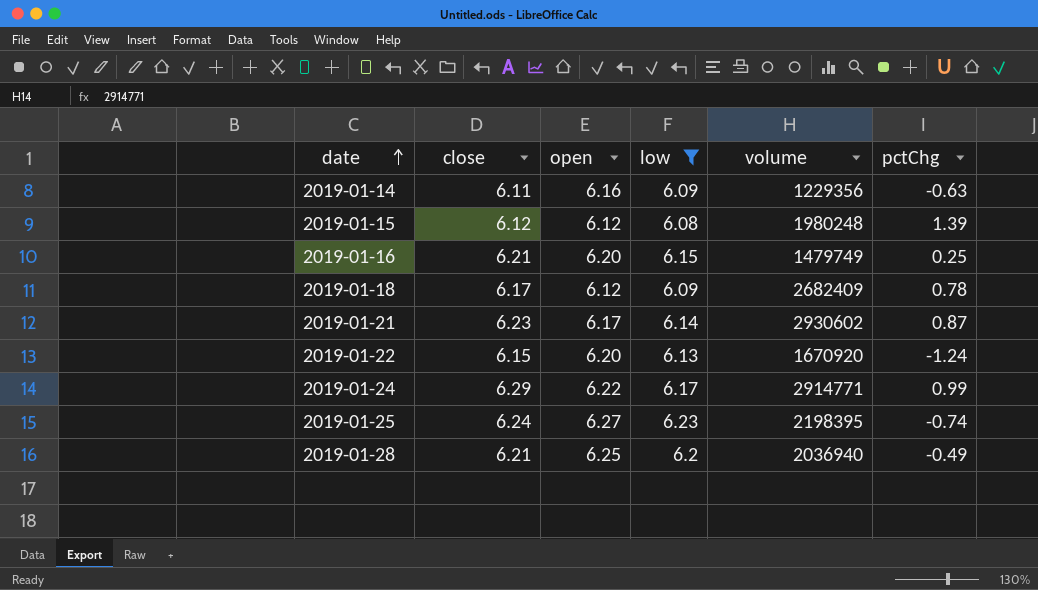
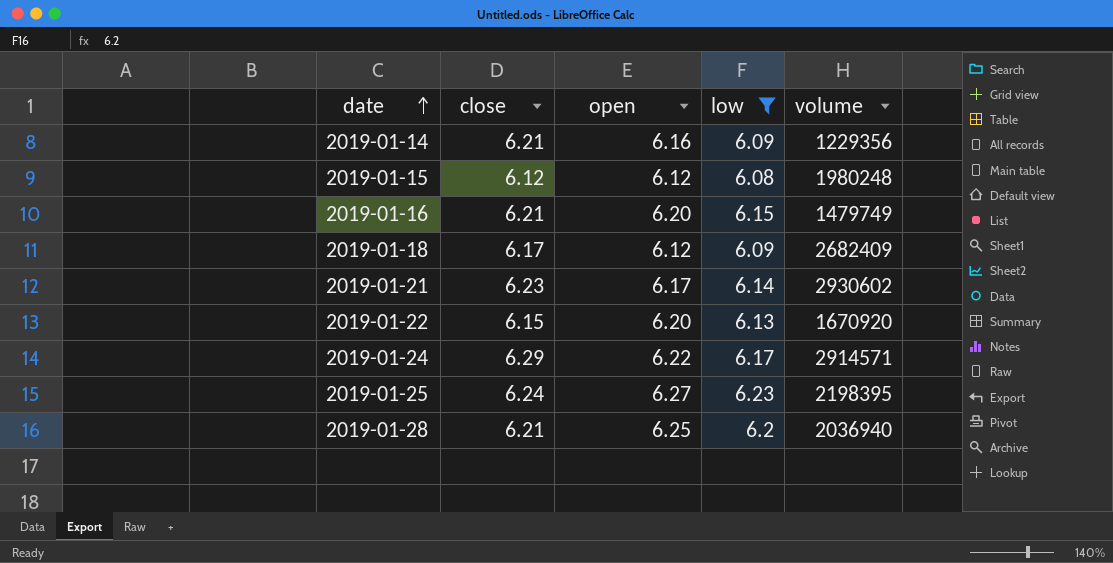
column pctChg | position: 6 -> none
2019-01-14 | close: 6.11 -> 6.21
2019-01-24 | volume: 2914771 -> 2914571

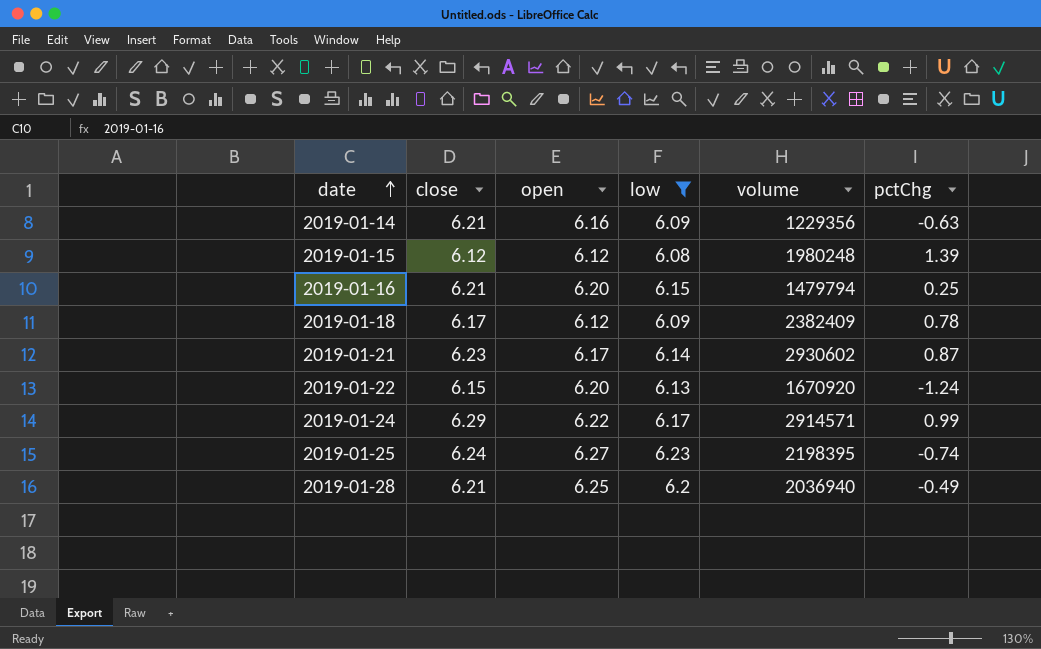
column pctChg | position: none -> 6
2019-01-16 | volume: 1479749 -> 1479794
2019-01-18 | volume: 2682409 -> 2382409

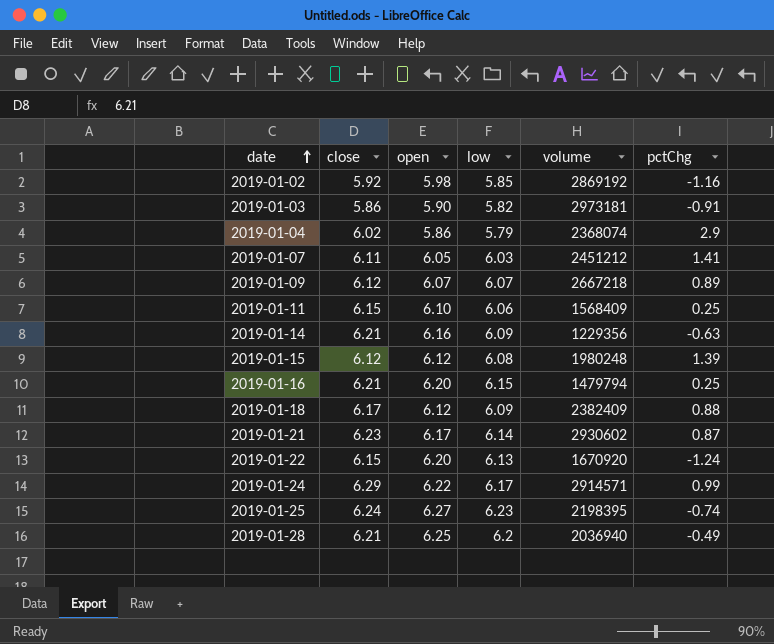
filter: low >= 6.08 -> none
2019-01-18 | pctChg: 0.78 -> 0.88

